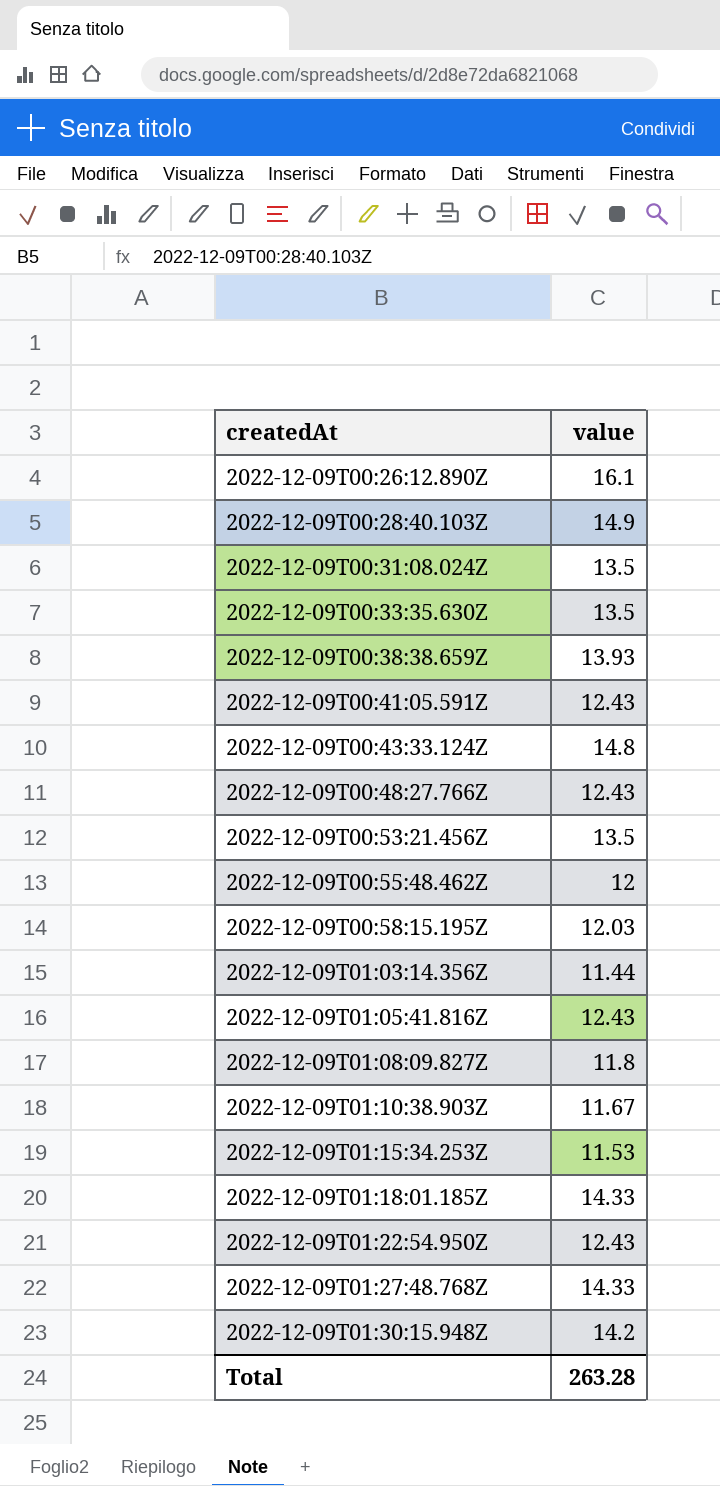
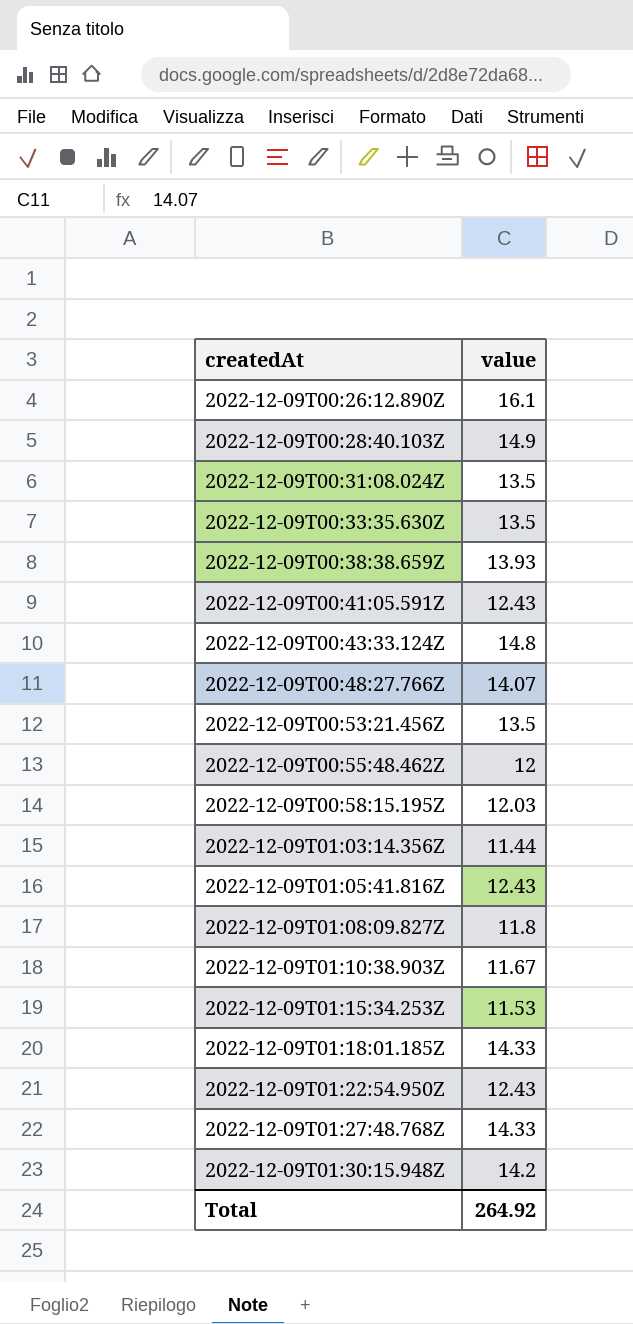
2022-12-09T00:48:27.766Z | value: 12.43 -> 14.07
Total | value: 263.28 -> 264.92

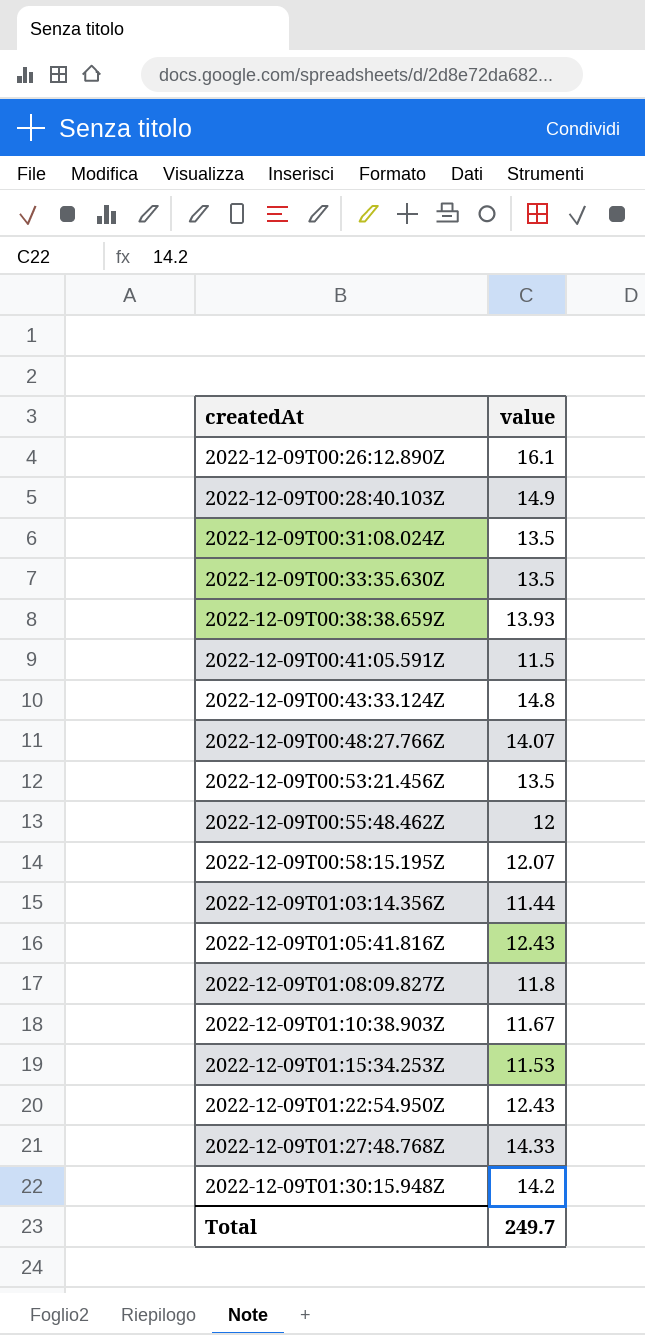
row 2022-12-09T01:18:01.185Z: 14.33 -> none
2022-12-09T00:41:05.591Z | value: 12.43 -> 11.5
2022-12-09T00:58:15.195Z | value: 12.03 -> 12.07
Total | value: 264.92 -> 249.7

